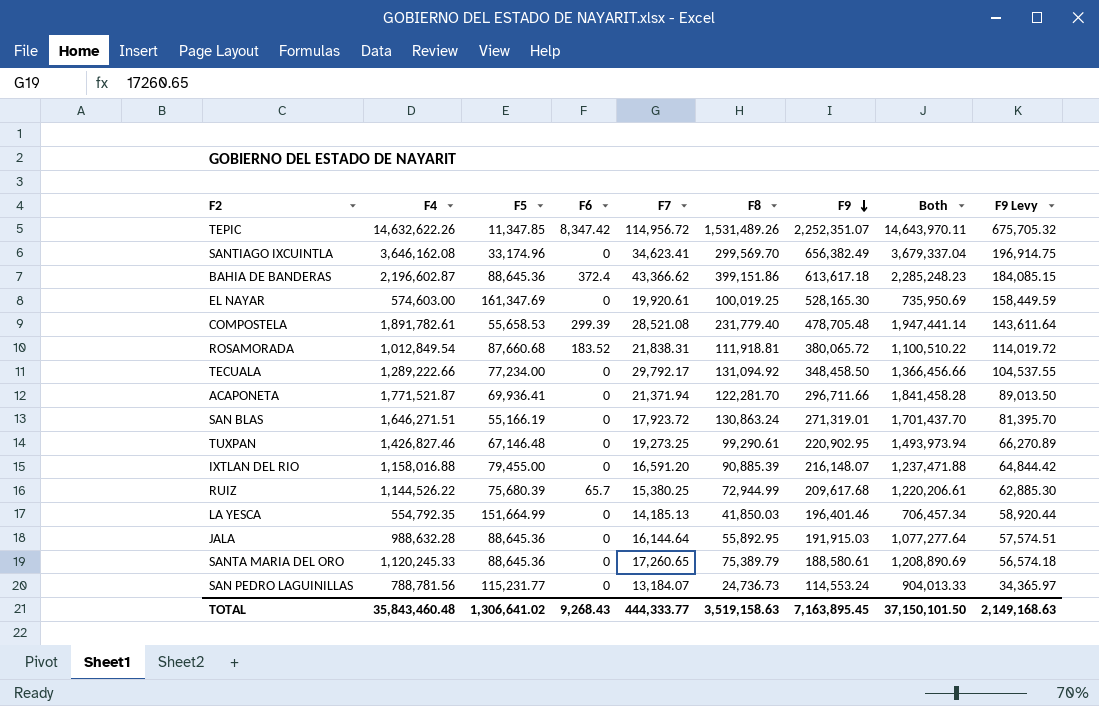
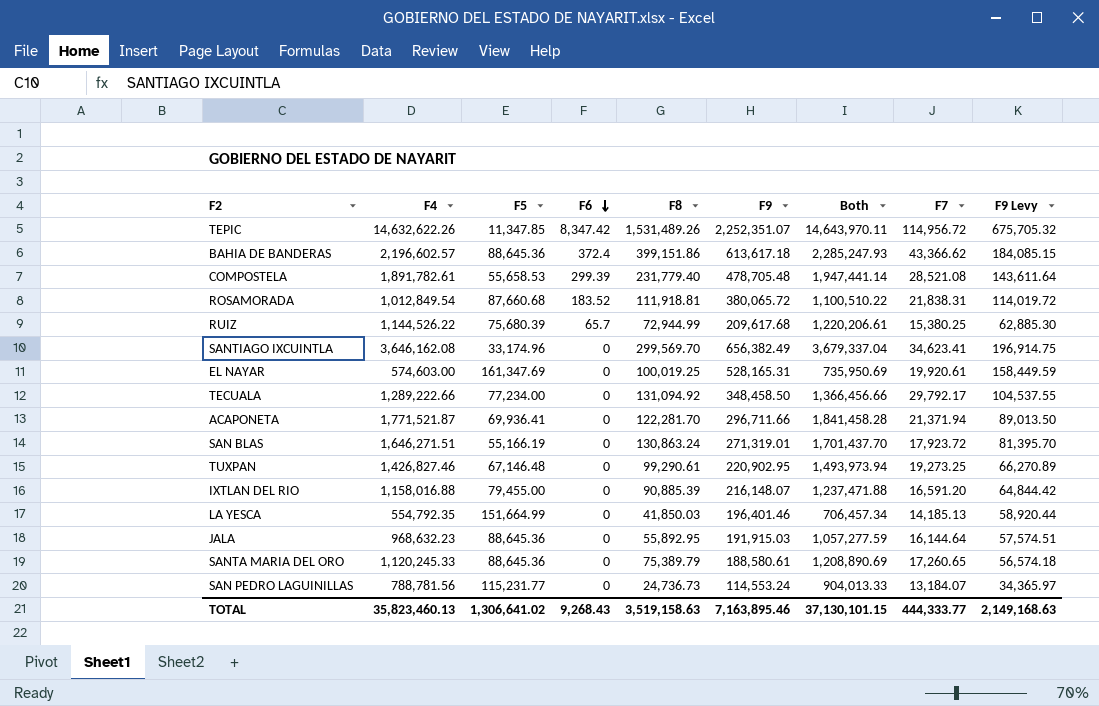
row order: F9 descending -> F6 descending
column F7 | position: 5 -> 8
BAHIA DE BANDERAS | F4: 2,196,602.87 -> 2,196,602.57
BAHIA DE BANDERAS | Both: 2,285,248.23 -> 2,285,247.93
EL NAYAR | F9: 528,165.30 -> 528,165.31
JALA | F4: 988,632.28 -> 968,632.23
JALA | Both: 1,077,277.64 -> 1,057,277.59
TOTAL | F4: 35,843,460.48 -> 35,823,460.13
TOTAL | F9: 7,163,895.45 -> 7,163,895.46
TOTAL | Both: 37,150,101.50 -> 37,130,101.15

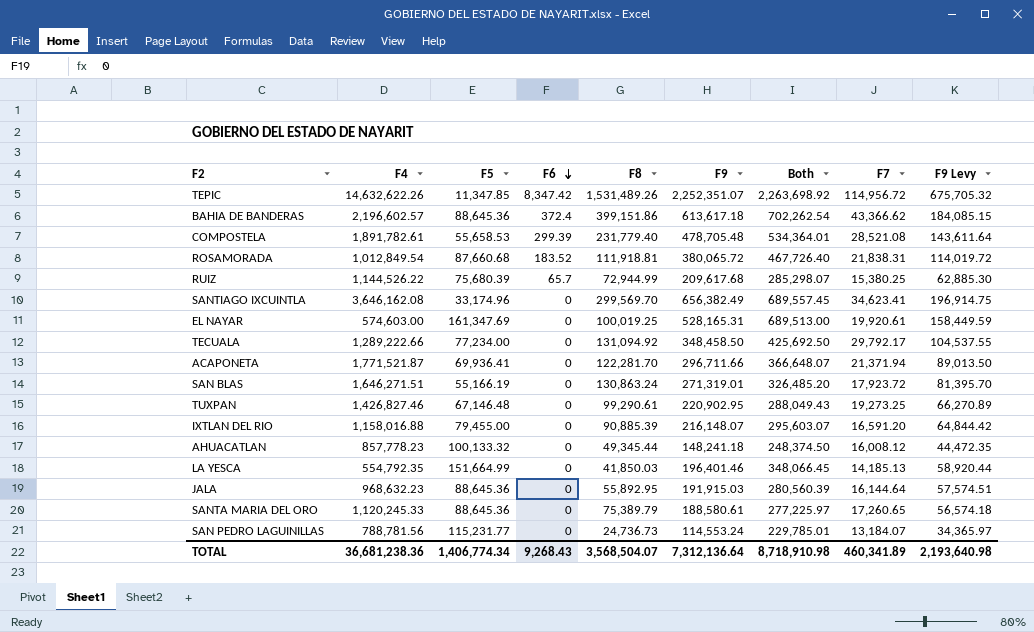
column Both | formula: [F4] + [F5] -> [F5] + [F9]
row AHUACATLAN: none -> 857,778.23 | 100,133.32 | 0 | 49,345.44 | 148,241.18 | 248,374.50 | 16,008.12 | 44,472.35
TOTAL | F4: 35,823,460.13 -> 36,681,238.36
TOTAL | F5: 1,306,641.02 -> 1,406,774.34
TOTAL | F8: 3,519,158.63 -> 3,568,504.07
TOTAL | F9: 7,163,895.46 -> 7,312,136.64
TOTAL | Both: 37,130,101.15 -> 8,718,910.98
TOTAL | F7: 444,333.77 -> 460,341.89
TOTAL | F9 Levy: 2,149,168.63 -> 2,193,640.98

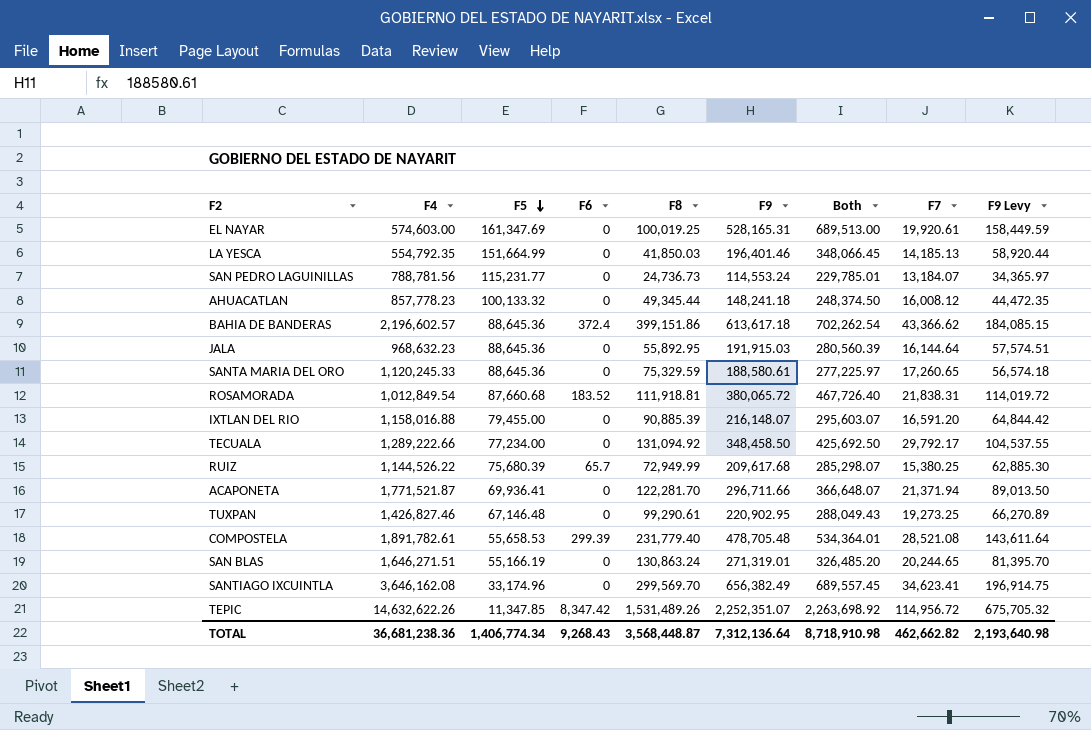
row order: F6 descending -> F5 descending
SANTA MARIA DEL ORO | F8: 75,389.79 -> 75,329.59
RUIZ | F8: 72,944.99 -> 72,949.99
SAN BLAS | F7: 17,923.72 -> 20,244.65
TOTAL | F8: 3,568,504.07 -> 3,568,448.87
TOTAL | F7: 460,341.89 -> 462,662.82

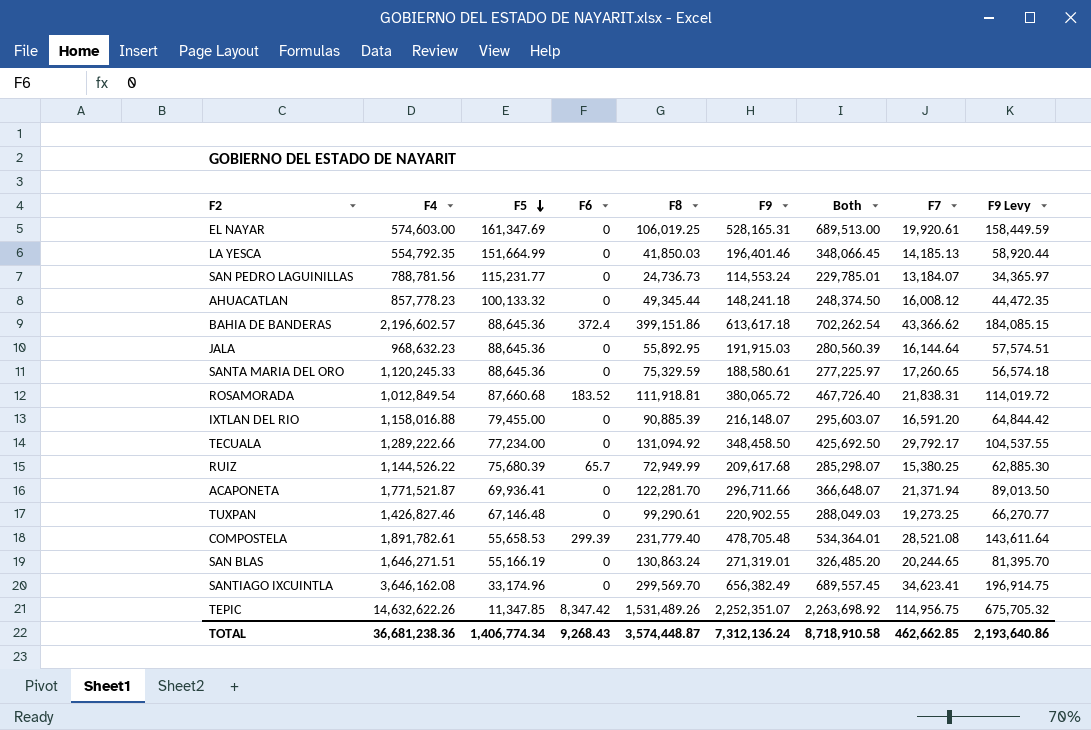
EL NAYAR | F8: 100,019.25 -> 106,019.25
TUXPAN | F9: 220,902.95 -> 220,902.55
TUXPAN | Both: 288,049.43 -> 288,049.03
TUXPAN | F9 Levy: 66,270.89 -> 66,270.77
TEPIC | F7: 114,956.72 -> 114,956.75
TOTAL | F8: 3,568,448.87 -> 3,574,448.87
TOTAL | F9: 7,312,136.64 -> 7,312,136.24
TOTAL | Both: 8,718,910.98 -> 8,718,910.58
TOTAL | F7: 462,662.82 -> 462,662.85
TOTAL | F9 Levy: 2,193,640.98 -> 2,193,640.86

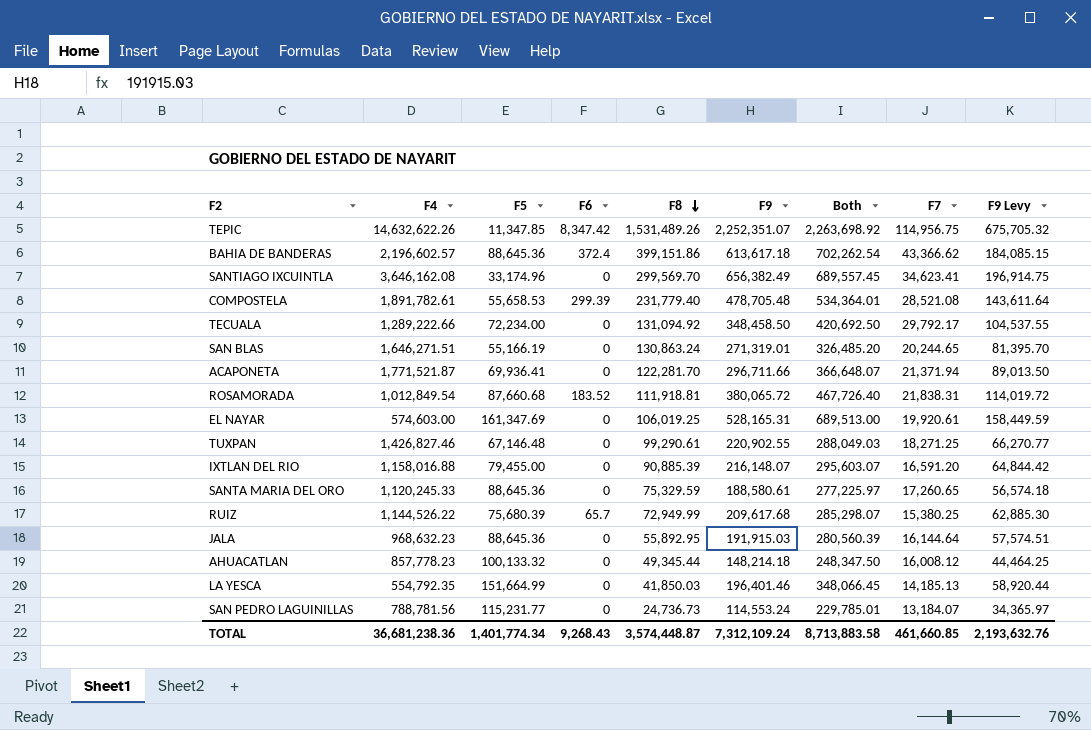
row order: F5 descending -> F8 descending
TECUALA | F5: 77,234.00 -> 72,234.00
TECUALA | Both: 425,692.50 -> 420,692.50
TUXPAN | F7: 19,273.25 -> 18,271.25
AHUACATLAN | F9: 148,241.18 -> 148,214.18
AHUACATLAN | Both: 248,374.50 -> 248,347.50
AHUACATLAN | F9 Levy: 44,472.35 -> 44,464.25
TOTAL | F5: 1,406,774.34 -> 1,401,774.34
TOTAL | F9: 7,312,136.24 -> 7,312,109.24
TOTAL | Both: 8,718,910.58 -> 8,713,883.58
TOTAL | F7: 462,662.85 -> 461,660.85
TOTAL | F9 Levy: 2,193,640.86 -> 2,193,632.76

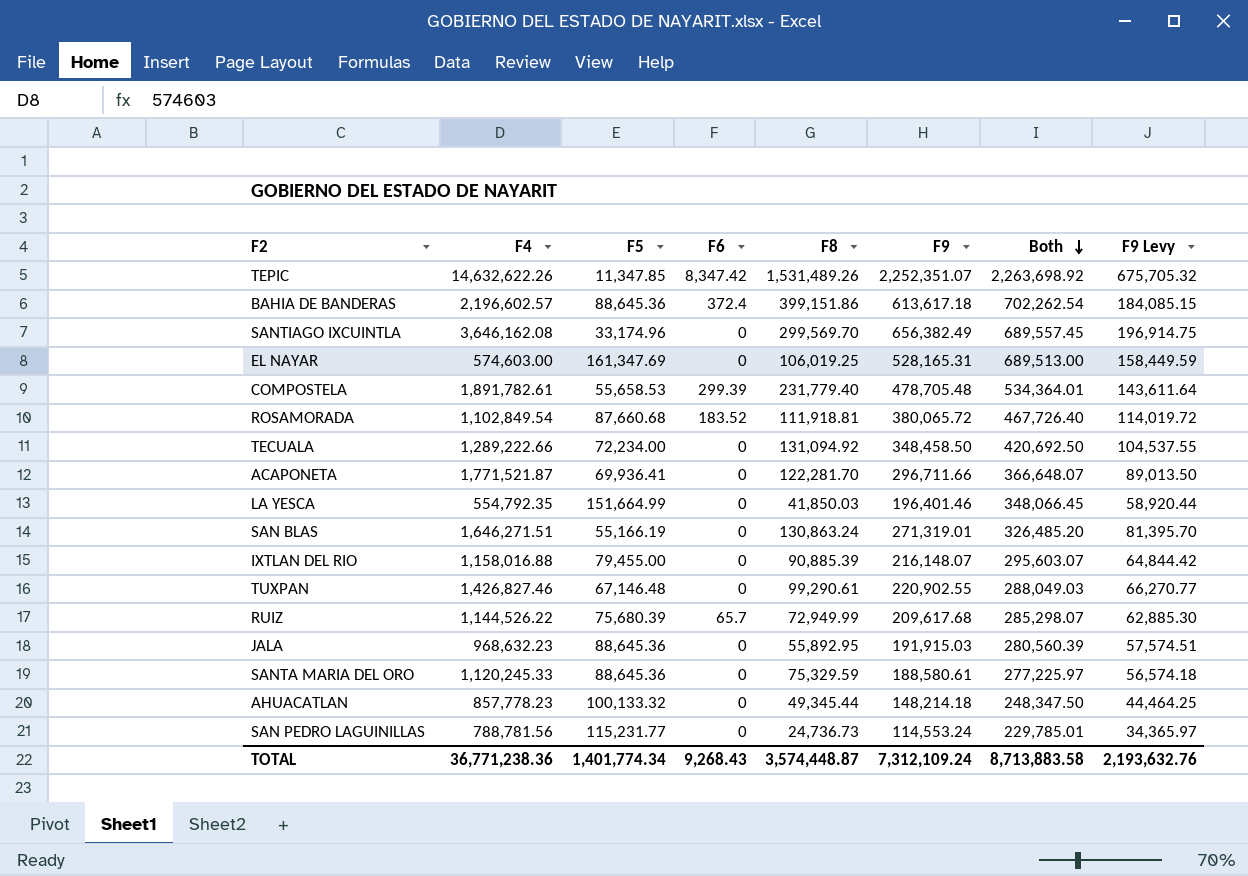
row order: F8 descending -> Both descending
column F7 | position: 8 -> none
ROSAMORADA | F4: 1,012,849.54 -> 1,102,849.54
TOTAL | F4: 36,681,238.36 -> 36,771,238.36

